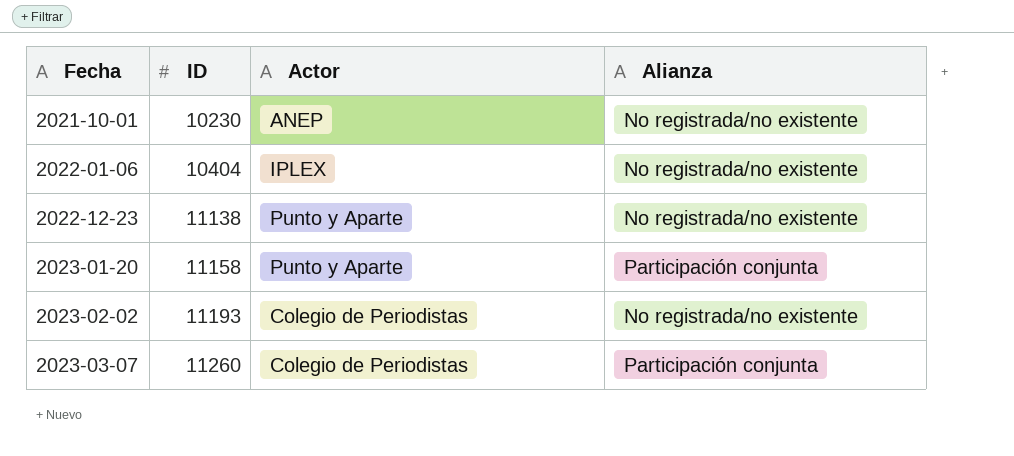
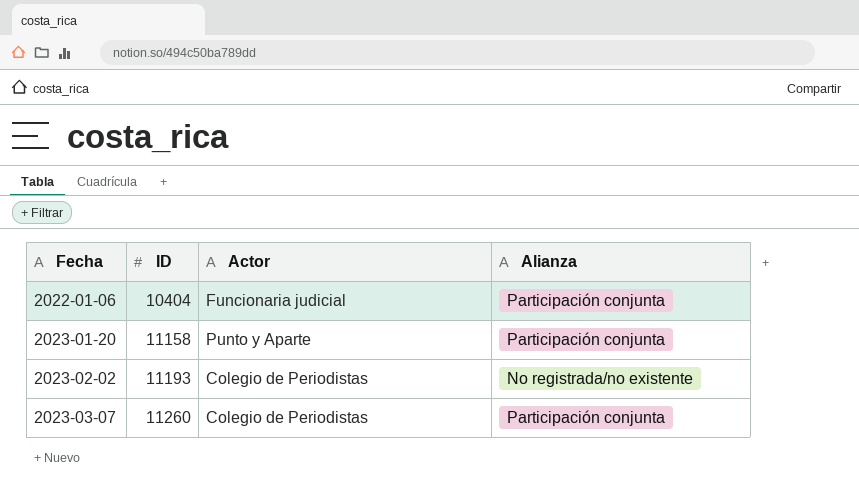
row 2021-10-01: 10230 | ANEP | No registrada/no existente -> none
row 2022-12-23: 11138 | Punto y Aparte | No registrada/no existente -> none
2022-01-06 | Actor: IPLEX -> Funcionaria judicial
2022-01-06 | Alianza: No registrada/no existente -> Participación conjunta

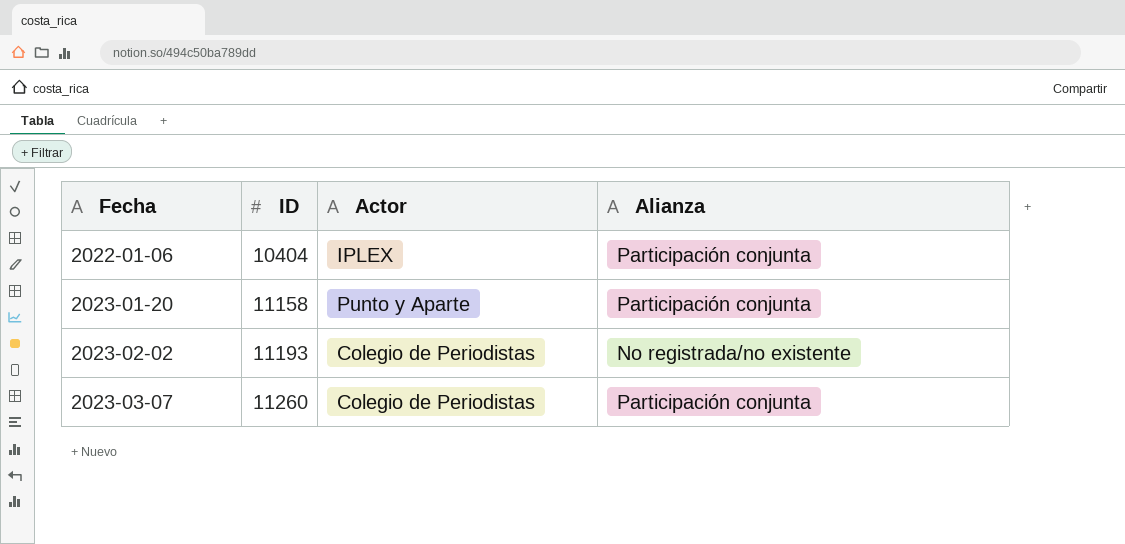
2022-01-06 | Actor: Funcionaria judicial -> IPLEX

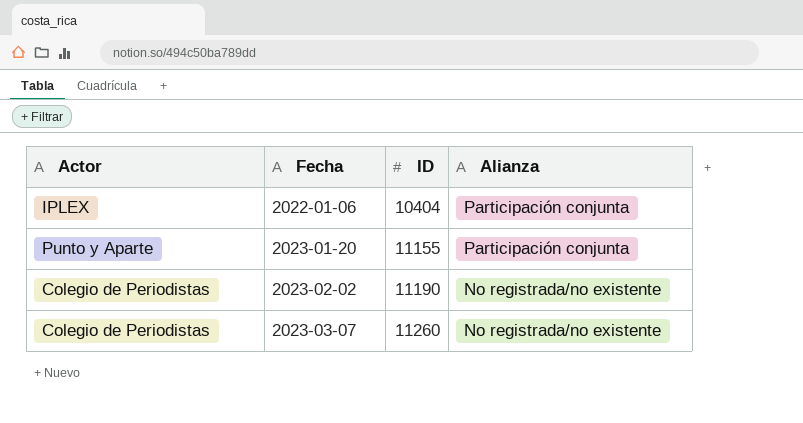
column Actor | position: 3 -> 1
2023-01-20 | ID: 11158 -> 11155
2023-02-02 | ID: 11193 -> 11190
2023-03-07 | Alianza: Participación conjunta -> No registrada/no existente

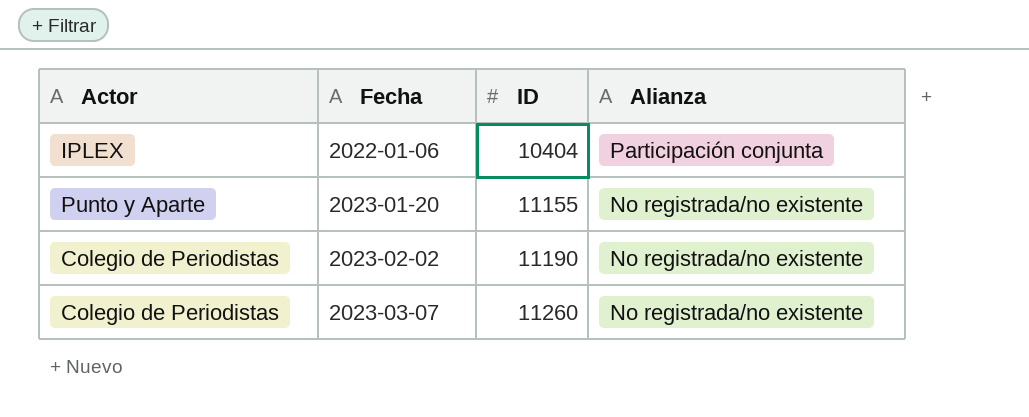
2023-01-20 | Alianza: Participación conjunta -> No registrada/no existente

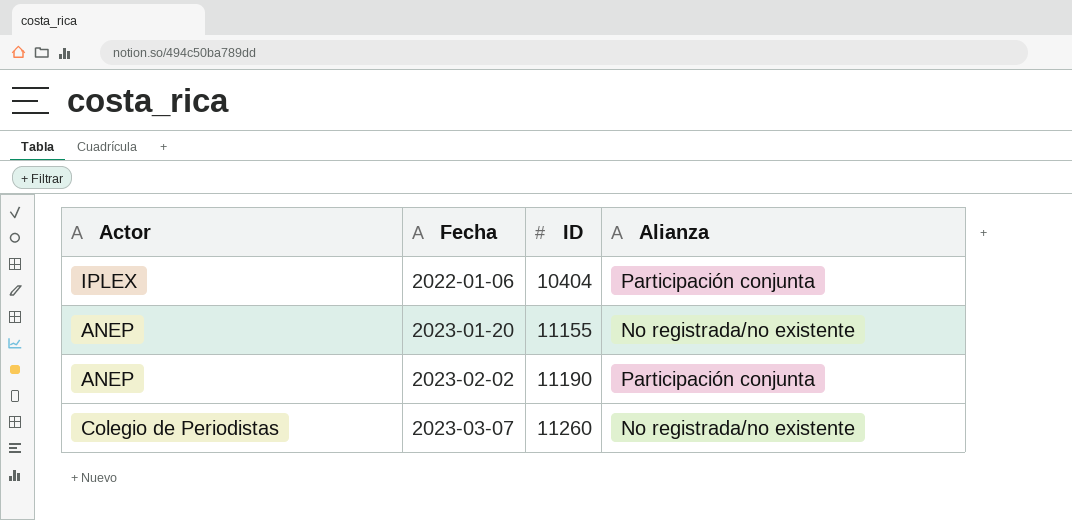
2023-01-20 | Actor: Punto y Aparte -> ANEP
2023-02-02 | Actor: Colegio de Periodistas -> ANEP
2023-02-02 | Alianza: No registrada/no existente -> Participación conjunta

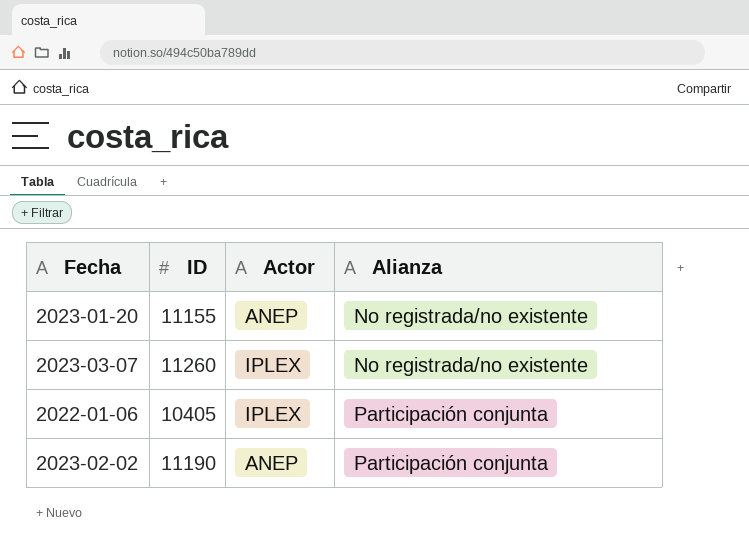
row order: Fecha ascending -> Alianza ascending
column Actor | position: 1 -> 3
2023-03-07 | Actor: Colegio de Periodistas -> IPLEX
2022-01-06 | ID: 10404 -> 10405

